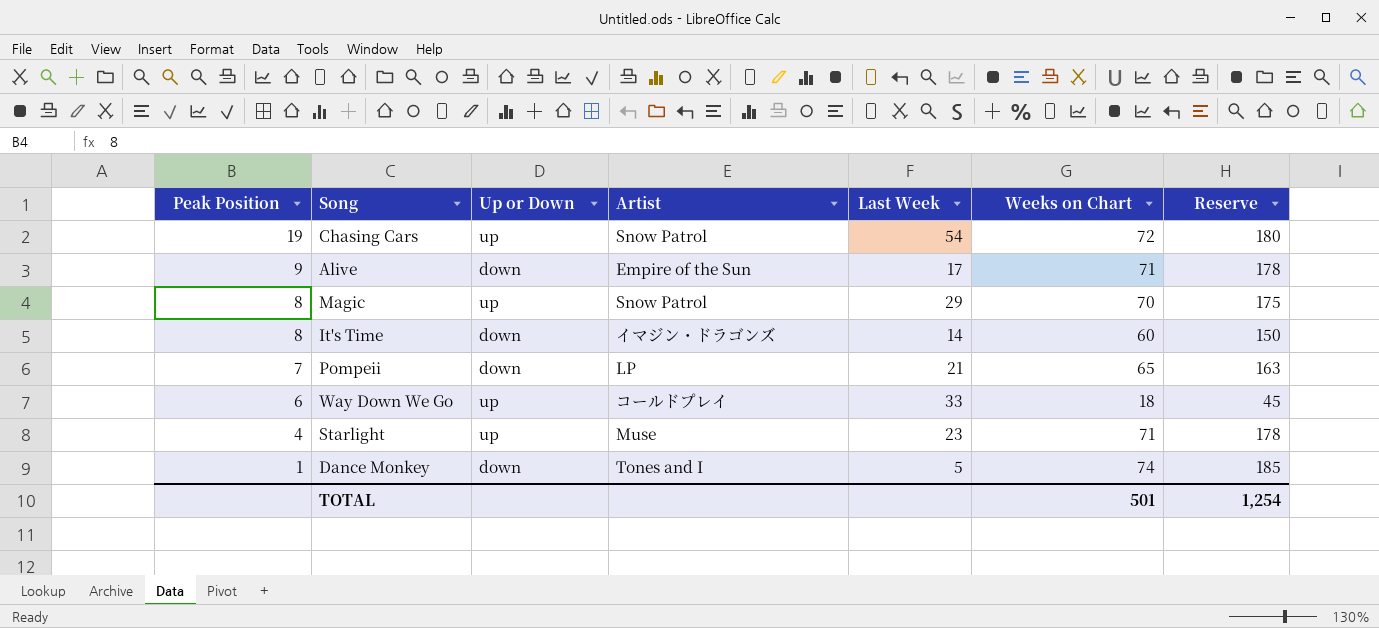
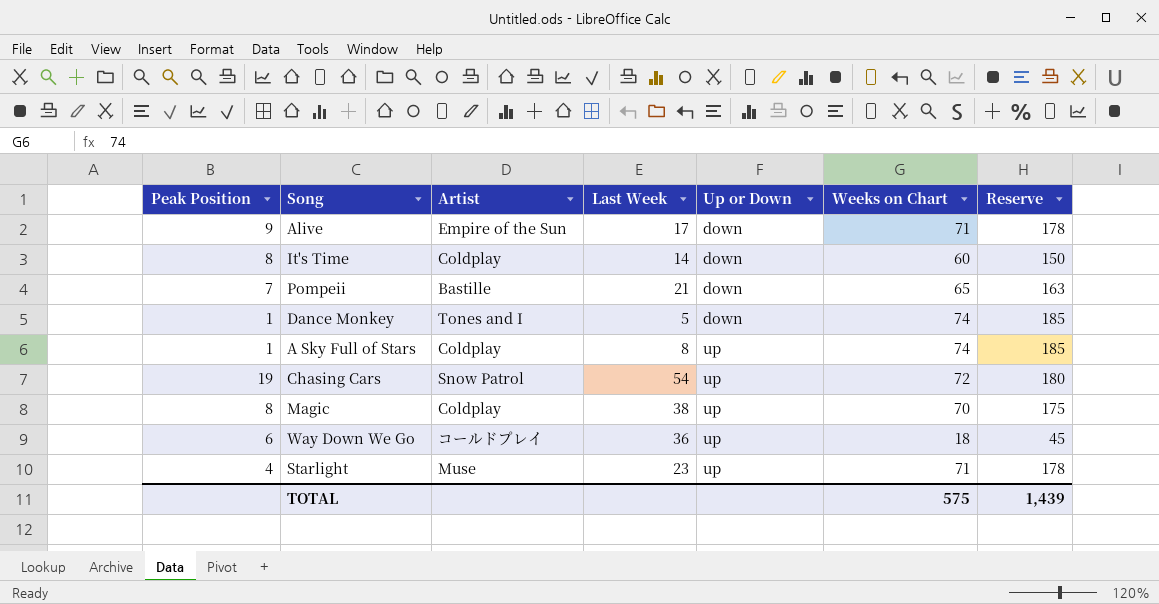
row order: Peak Position descending -> Up or Down ascending
column Up or Down | position: 3 -> 5
It's Time | Artist: イマジン・ドラゴンズ -> Coldplay
Pompeii | Artist: LP -> Bastille
row A Sky Full of Stars: none -> 1 | Coldplay | 8 | up | 74 | 185
Magic | Artist: Snow Patrol -> Coldplay
Magic | Last Week: 29 -> 38
Way Down We Go | Last Week: 33 -> 36
TOTAL | Weeks on Chart: 501 -> 575
TOTAL | Reserve: 1,254 -> 1,439

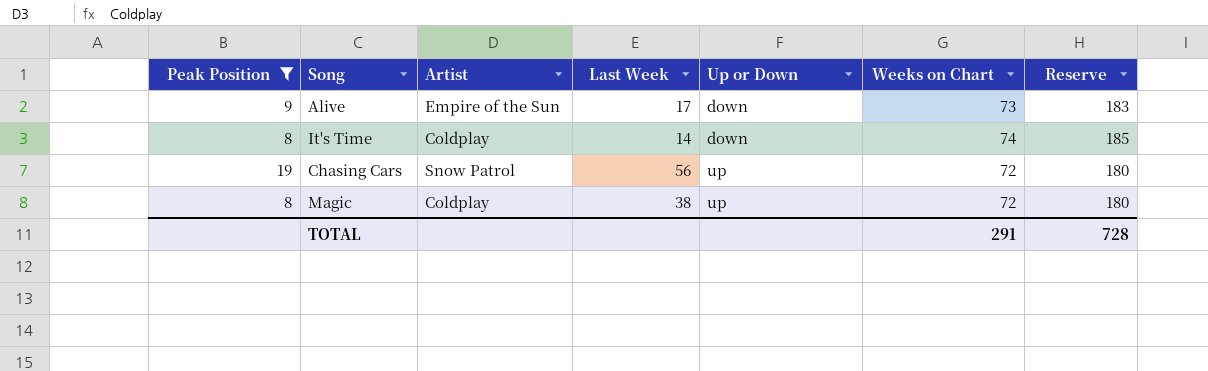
filter: none -> Peak Position >= 8
Alive | Weeks on Chart: 71 -> 73
Alive | Reserve: 178 -> 183
It's Time | Weeks on Chart: 60 -> 74
It's Time | Reserve: 150 -> 185
Chasing Cars | Last Week: 54 -> 56
Magic | Weeks on Chart: 70 -> 72
Magic | Reserve: 175 -> 180
TOTAL | Weeks on Chart: 575 -> 291
TOTAL | Reserve: 1,439 -> 728

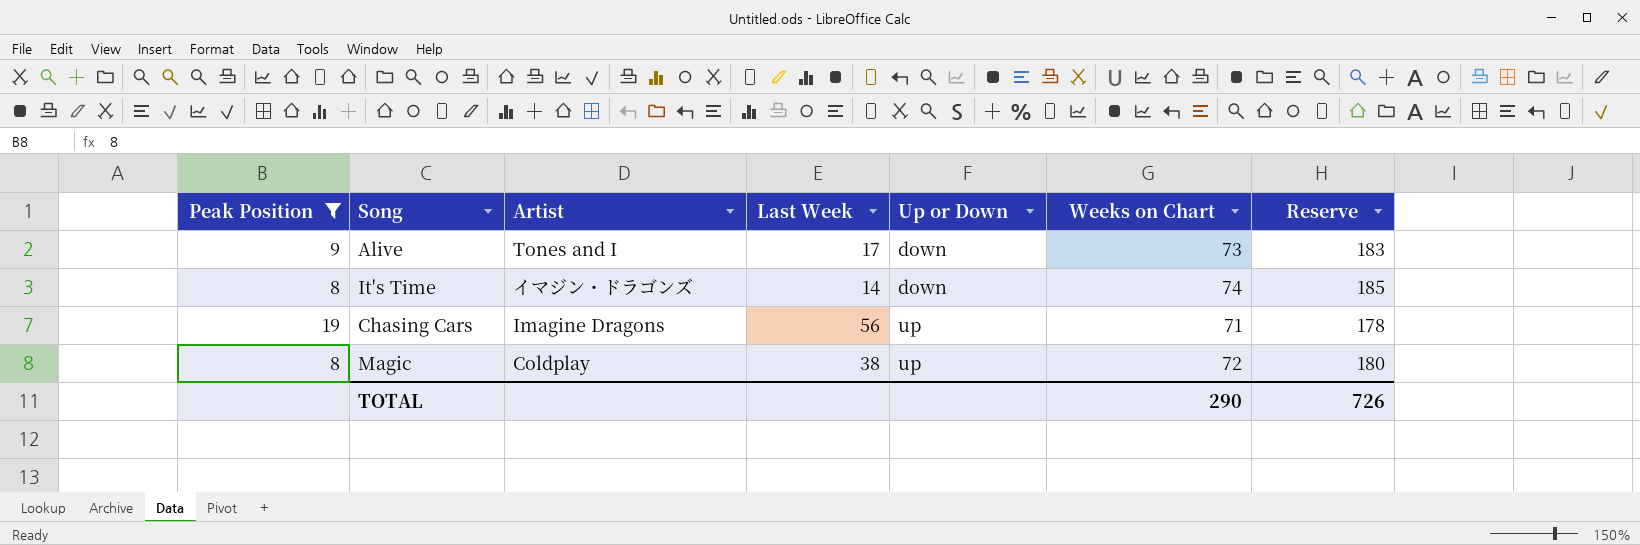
Alive | Artist: Empire of the Sun -> Tones and I
It's Time | Artist: Coldplay -> イマジン・ドラゴンズ
Chasing Cars | Artist: Snow Patrol -> Imagine Dragons
Chasing Cars | Weeks on Chart: 72 -> 71
Chasing Cars | Reserve: 180 -> 178
TOTAL | Weeks on Chart: 291 -> 290
TOTAL | Reserve: 728 -> 726

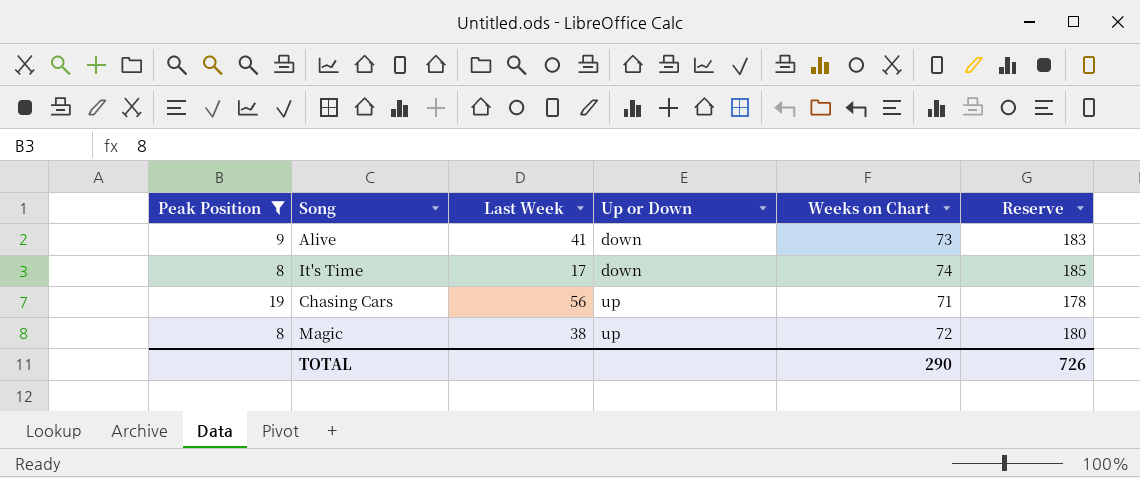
column Artist | position: 3 -> none
Alive | Last Week: 17 -> 41
It's Time | Last Week: 14 -> 17

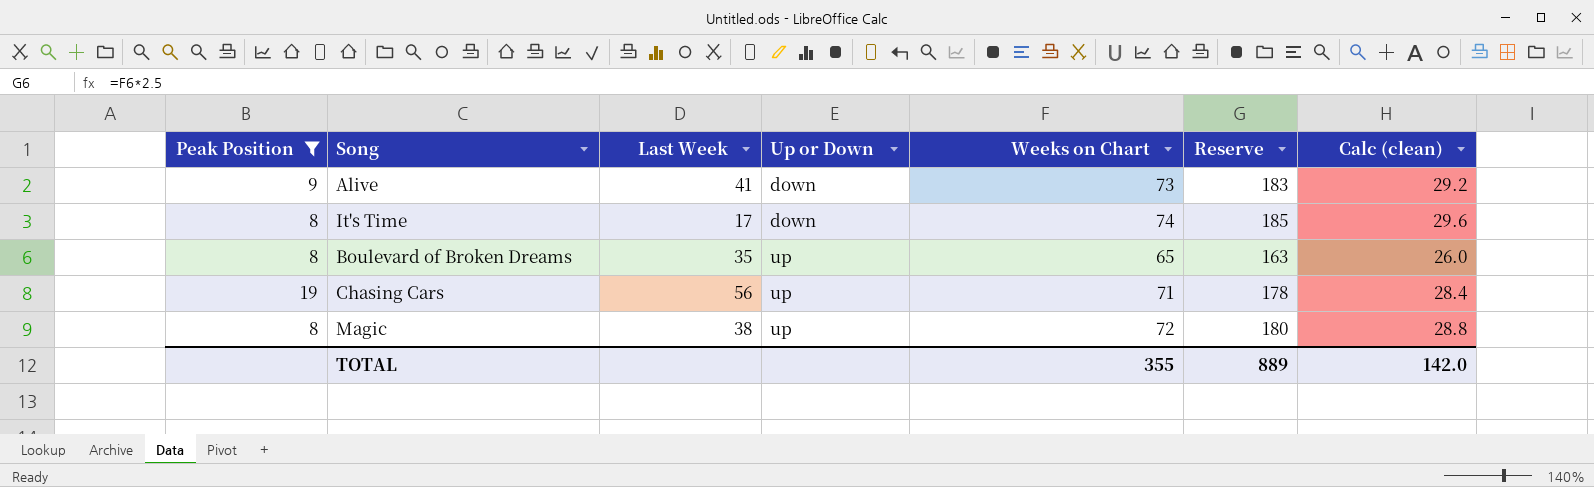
column Calc (clean) | formula: none -> [Weeks on Chart] * 0.4
row Boulevard of Broken Dreams: none -> 8 | 35 | up | 65 | 163 | 26.0
TOTAL | Weeks on Chart: 290 -> 355
TOTAL | Reserve: 726 -> 889

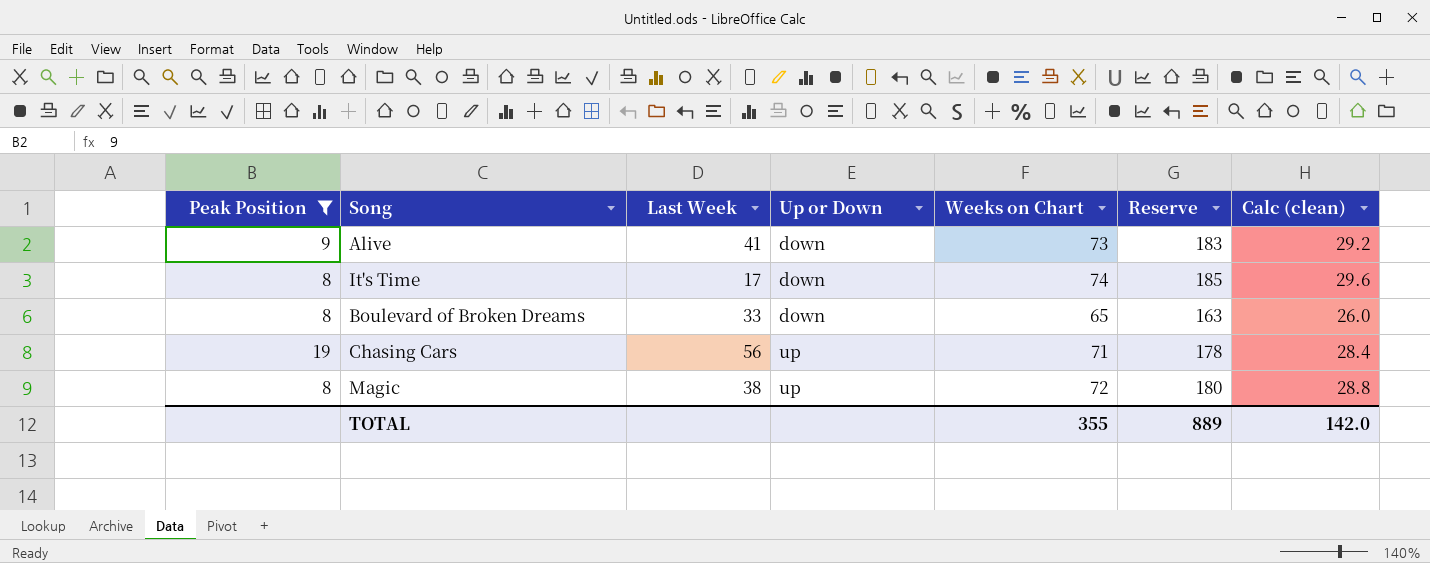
Boulevard of Broken Dreams | Last Week: 35 -> 33
Boulevard of Broken Dreams | Up or Down: up -> down

